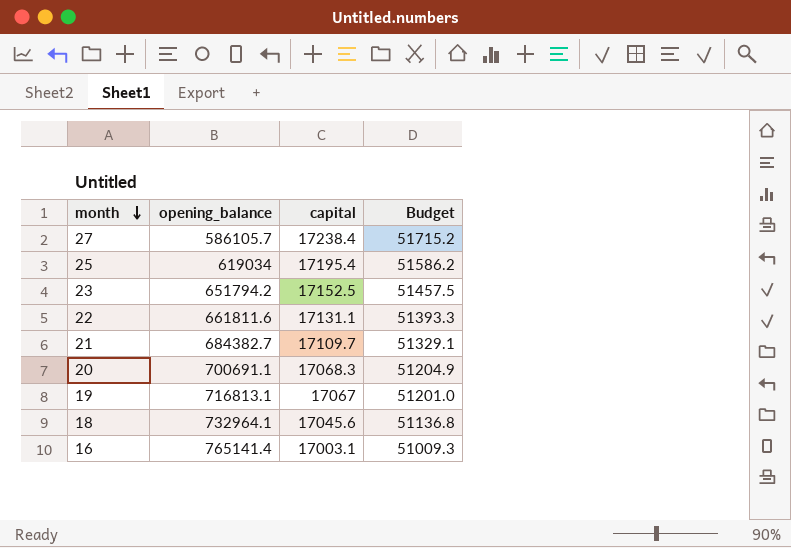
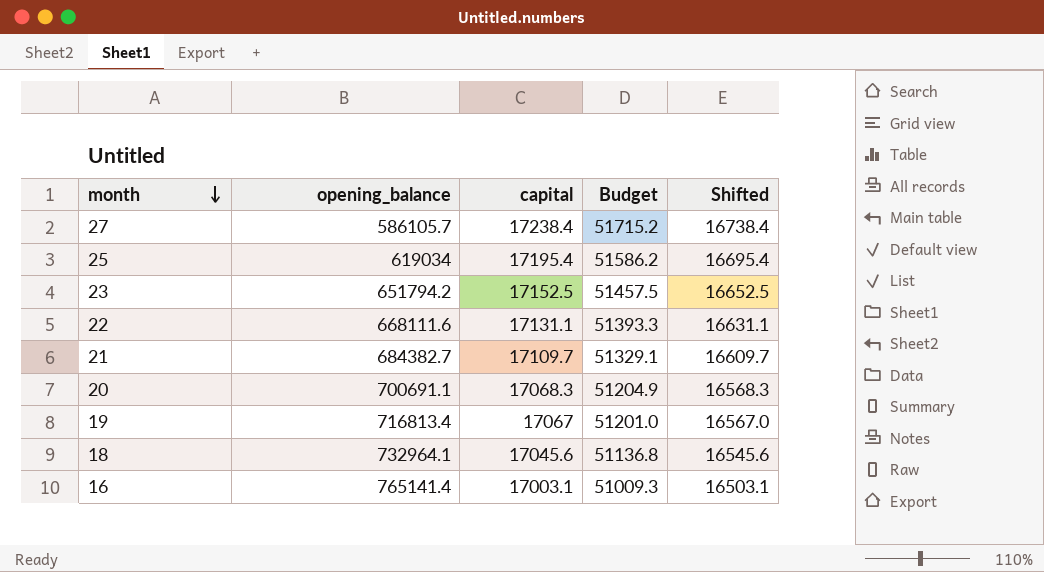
column Shifted | formula: none -> [capital] - 500
22 | opening_balance: 661811.6 -> 668111.6
19 | opening_balance: 716813.1 -> 716813.4

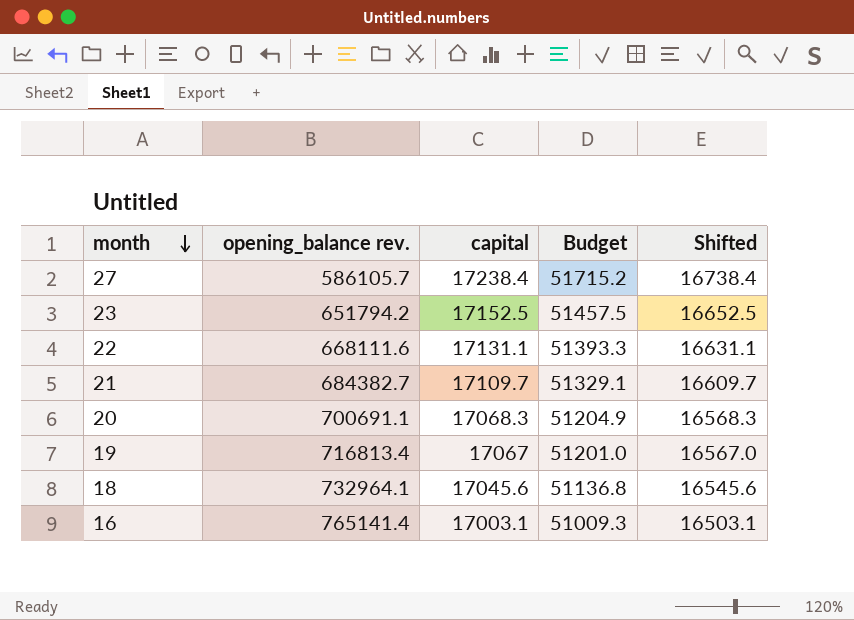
column name: opening_balance -> opening_balance rev.
row 25: 619034 | 17195.4 | 51586.2 | 16695.4 -> none

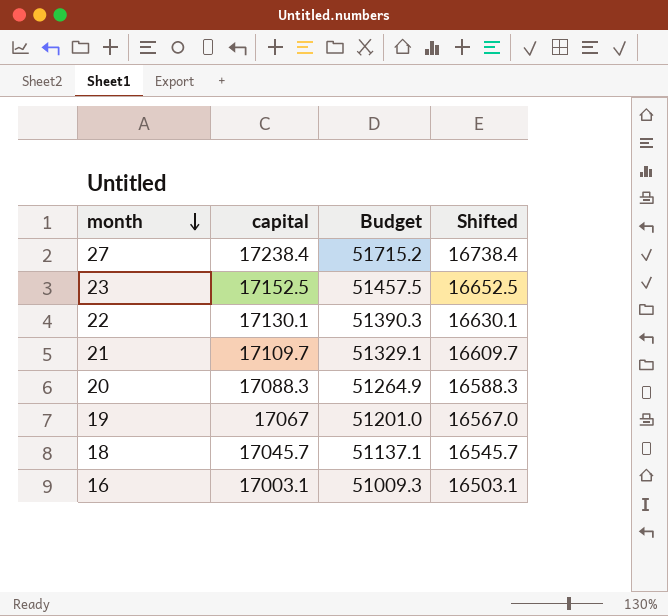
column opening_balance rev. | position: 2 -> none
22 | capital: 17131.1 -> 17130.1
22 | Budget: 51393.3 -> 51390.3
22 | Shifted: 16631.1 -> 16630.1
20 | capital: 17068.3 -> 17088.3
20 | Budget: 51204.9 -> 51264.9
20 | Shifted: 16568.3 -> 16588.3
18 | capital: 17045.6 -> 17045.7
18 | Budget: 51136.8 -> 51137.1
18 | Shifted: 16545.6 -> 16545.7

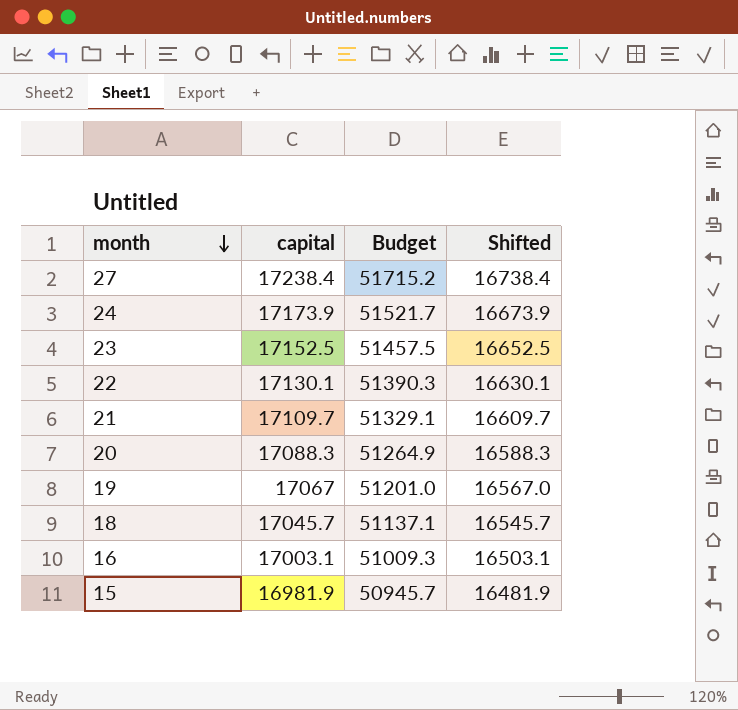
row 24: none -> 17173.9 | 51521.7 | 16673.9
row 15: none -> 16981.9 | 50945.7 | 16481.9

